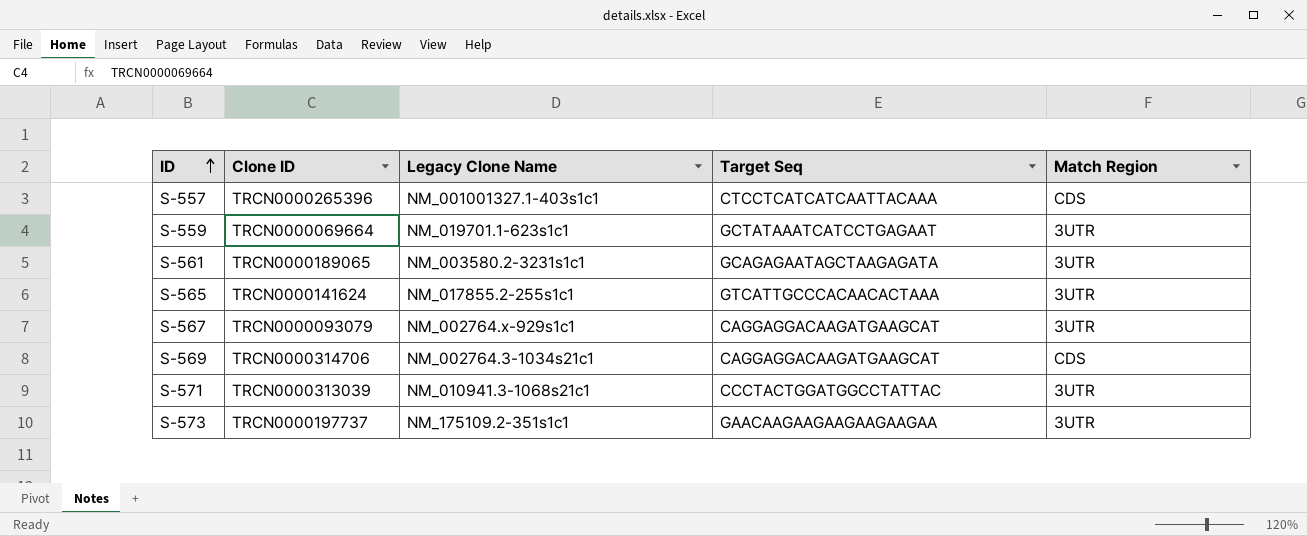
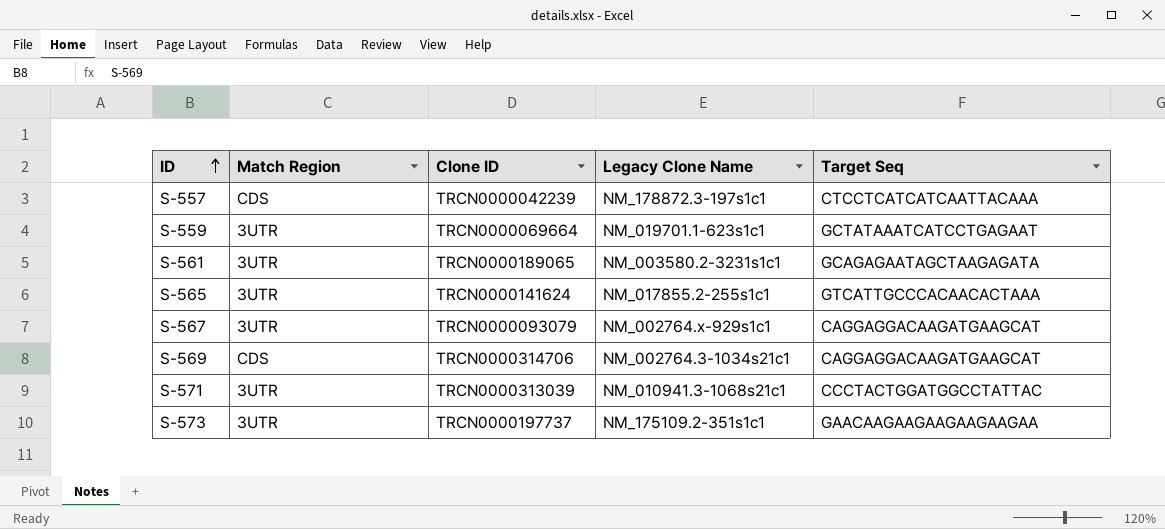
column Match Region | position: 5 -> 2
S-557 | Clone ID: TRCN0000265396 -> TRCN0000042239
S-557 | Legacy Clone Name: NM_001001327.1-403s1c1 -> NM_178872.3-197s1c1

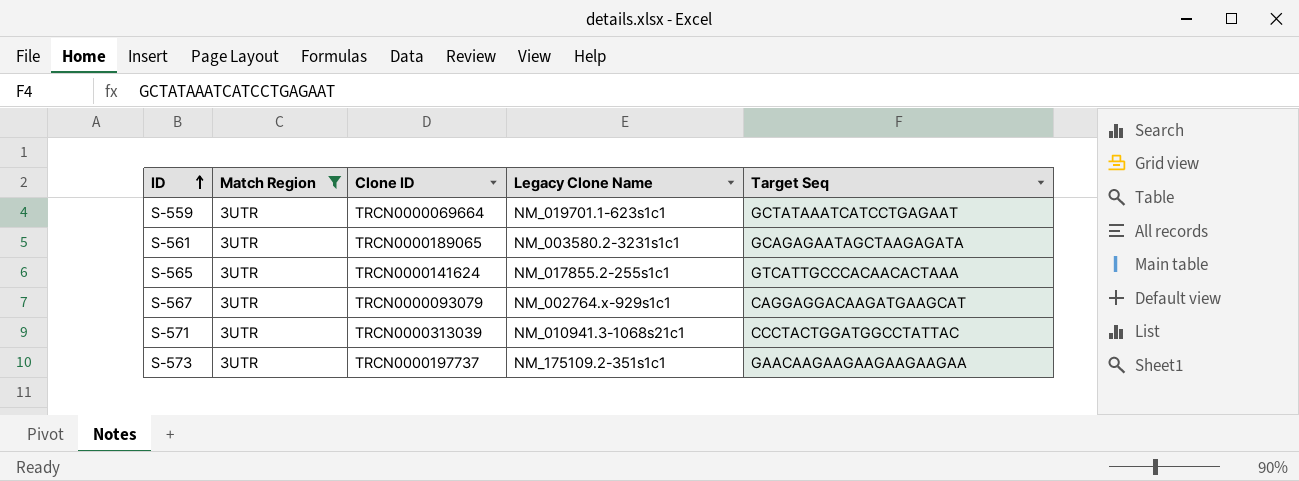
filter: none -> Match Region = 3UTR

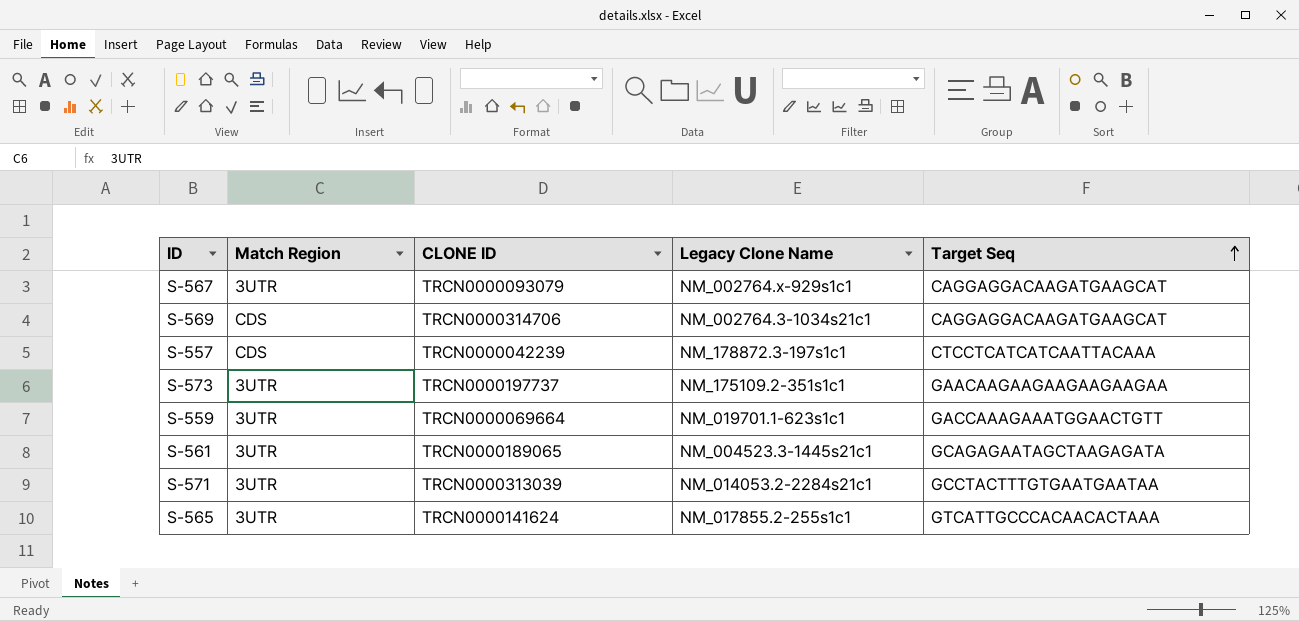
filter: Match Region = 3UTR -> none
row order: ID ascending -> Target Seq ascending
column name: Clone ID -> CLONE ID
S-559 | Target Seq: GCTATAAATCATCCTGAGAAT -> GACCAAAGAAATGGAACTGTT
S-561 | Legacy Clone Name: NM_003580.2-3231s1c1 -> NM_004523.3-1445s21c1
S-571 | Legacy Clone Name: NM_010941.3-1068s21c1 -> NM_014053.2-2284s21c1
S-571 | Target Seq: CCCTACTGGATGGCCTATTAC -> GCCTACTTTGTGAATGAATAA

